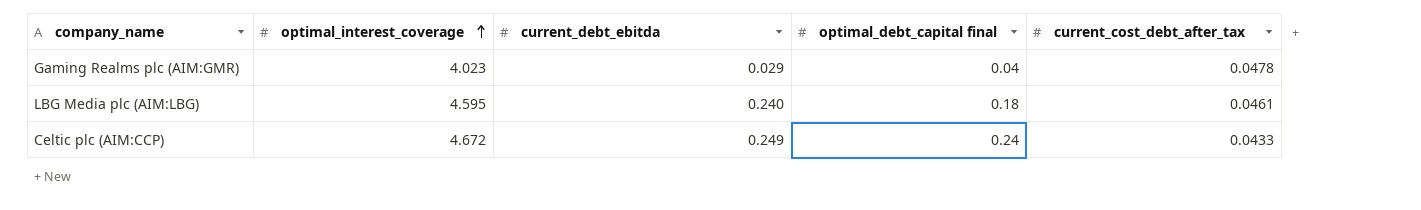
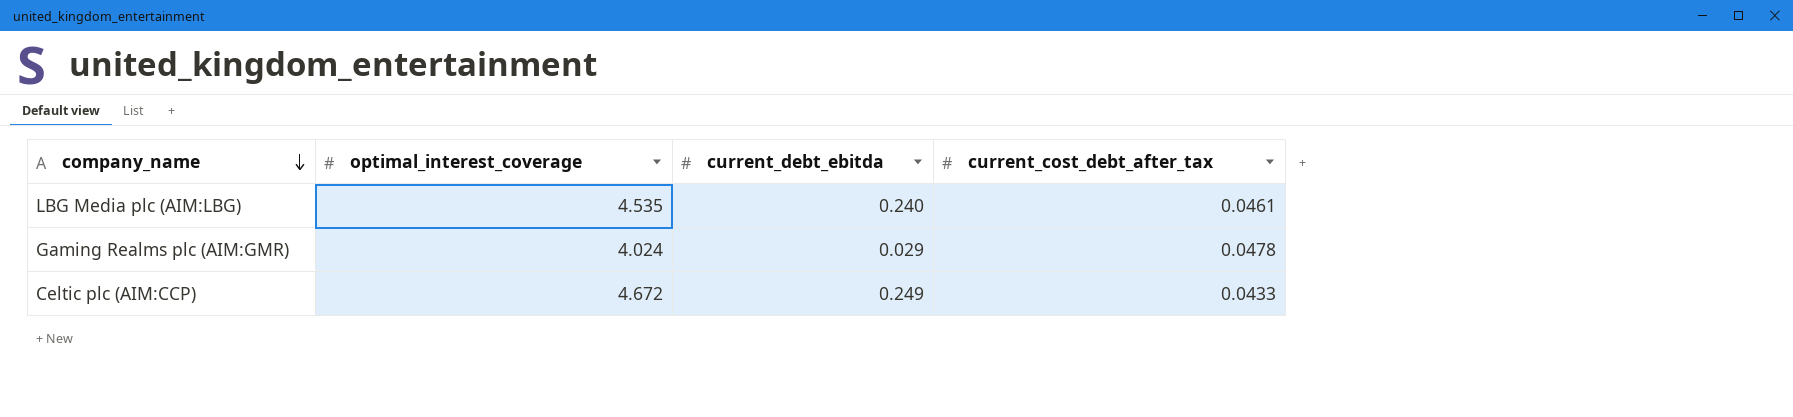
row order: optimal_interest_coverage ascending -> company_name descending
column optimal_debt_capital final | position: 4 -> none
LBG Media plc (AIM:LBG) | optimal_interest_coverage: 4.595 -> 4.535
Gaming Realms plc (AIM:GMR) | optimal_interest_coverage: 4.023 -> 4.024

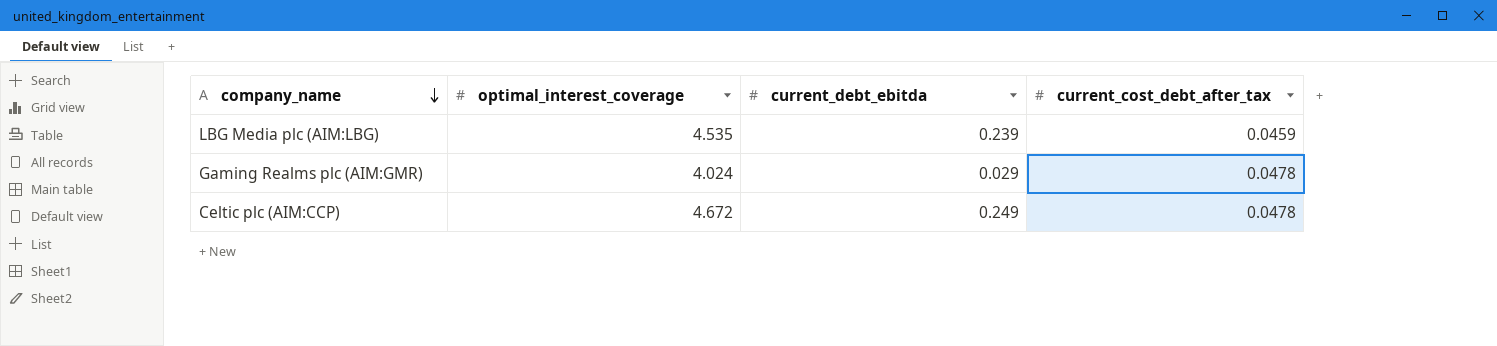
LBG Media plc (AIM:LBG) | current_debt_ebitda: 0.240 -> 0.239
LBG Media plc (AIM:LBG) | current_cost_debt_after_tax: 0.0461 -> 0.0459
Celtic plc (AIM:CCP) | current_cost_debt_after_tax: 0.0433 -> 0.0478

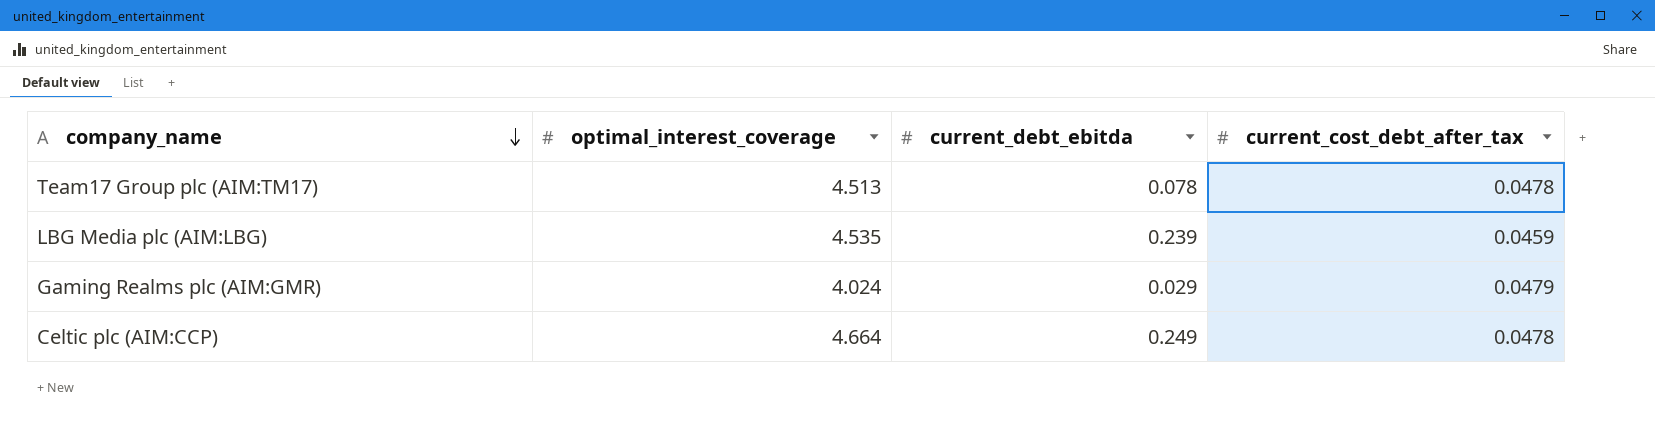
row Team17 Group plc (AIM:TM17): none -> 4.513 | 0.078 | 0.0478
Gaming Realms plc (AIM:GMR) | current_cost_debt_after_tax: 0.0478 -> 0.0479
Celtic plc (AIM:CCP) | optimal_interest_coverage: 4.672 -> 4.664

